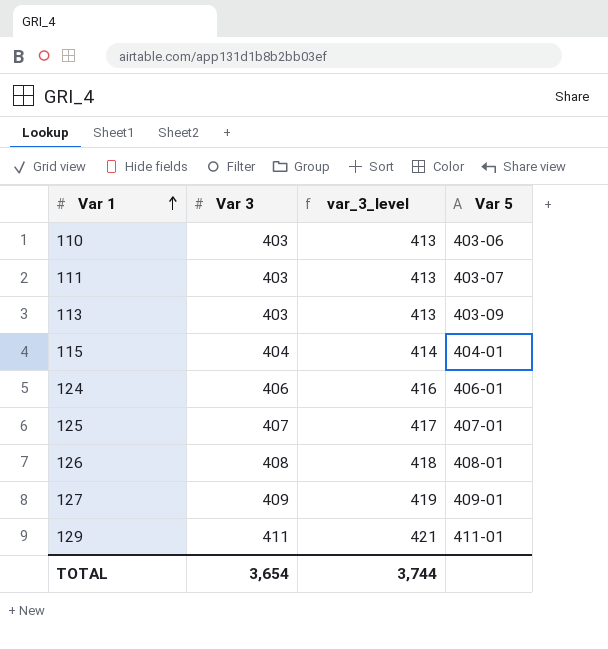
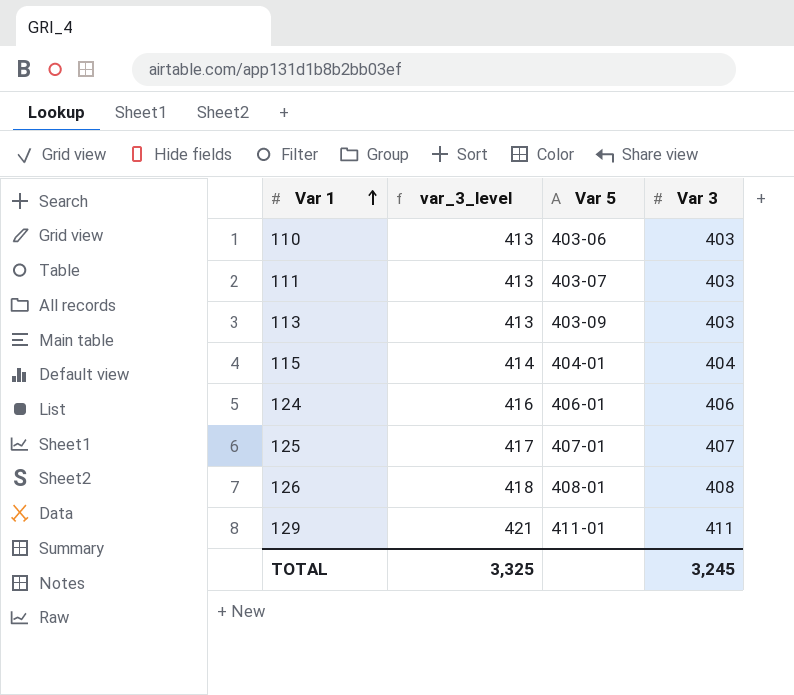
column Var 3 | position: 2 -> 4
row 127: 409 | 419 | 409-01 -> none
TOTAL | var_3_level: 3,744 -> 3,325
TOTAL | Var 3: 3,654 -> 3,245

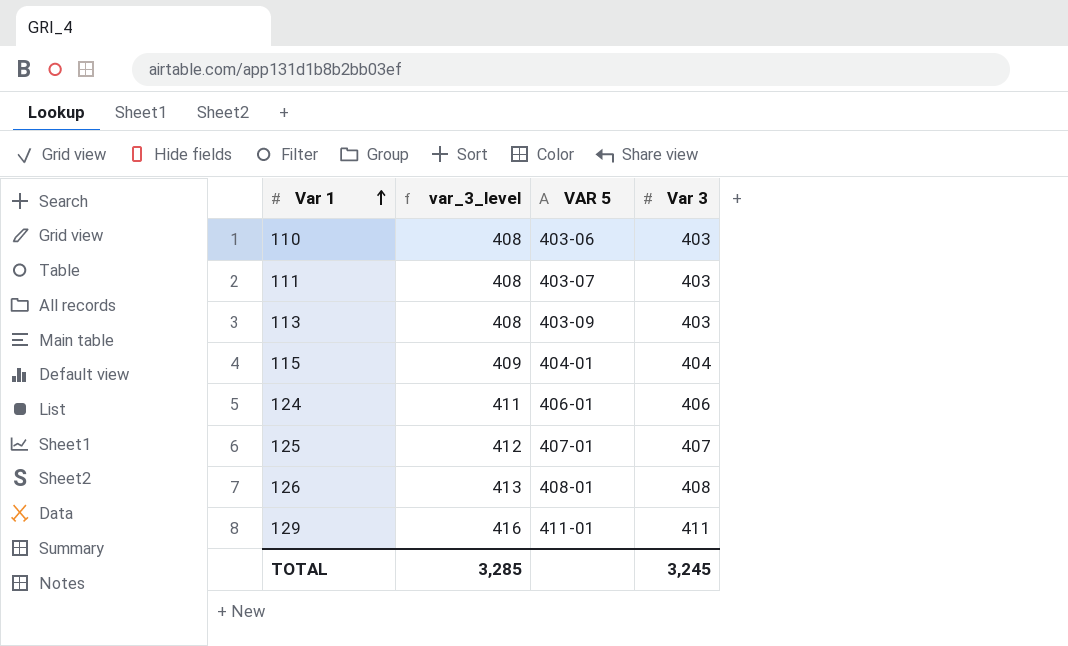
column var_3_level | formula: [Var 3] + 10 -> [Var 3] + 5
column name: Var 5 -> VAR 5
TOTAL | var_3_level: 3,325 -> 3,285

